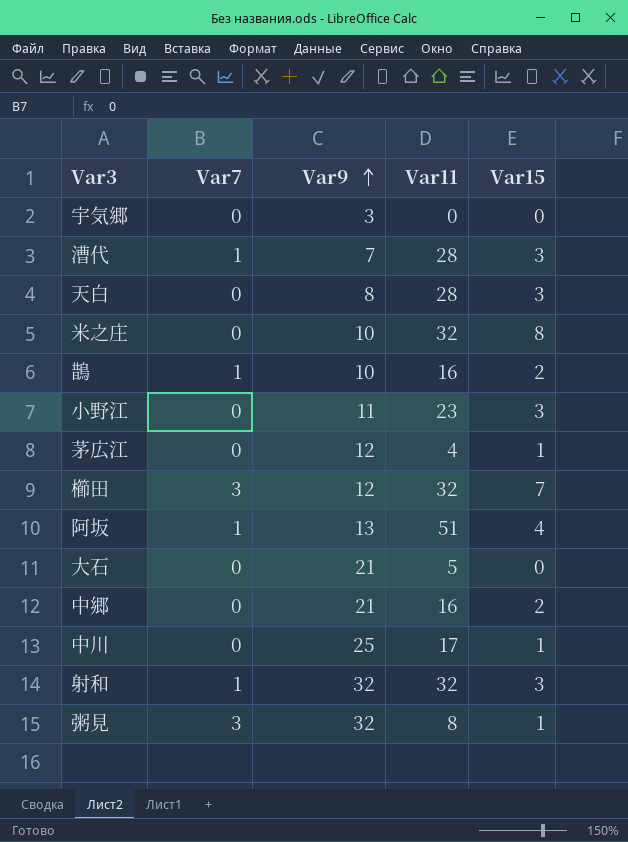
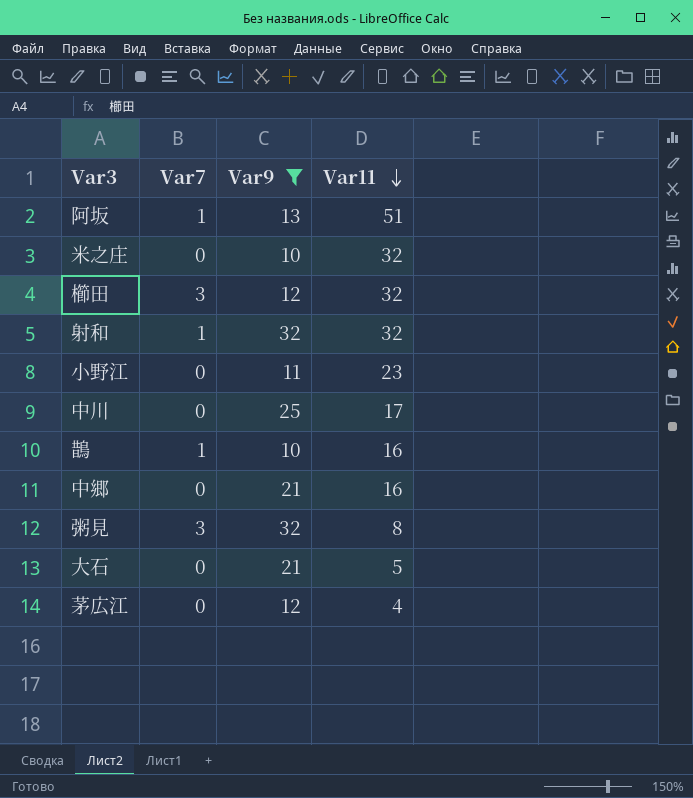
filter: none -> Var9 >= 10
row order: Var9 ascending -> Var11 descending
column Var15 | position: 5 -> none

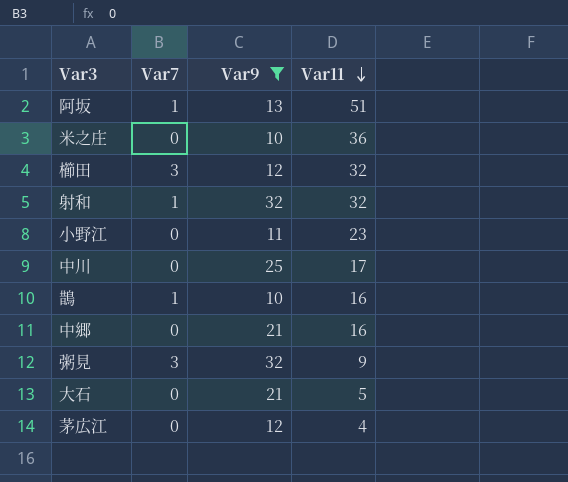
米之庄 | Var11: 32 -> 36
粥見 | Var11: 8 -> 9

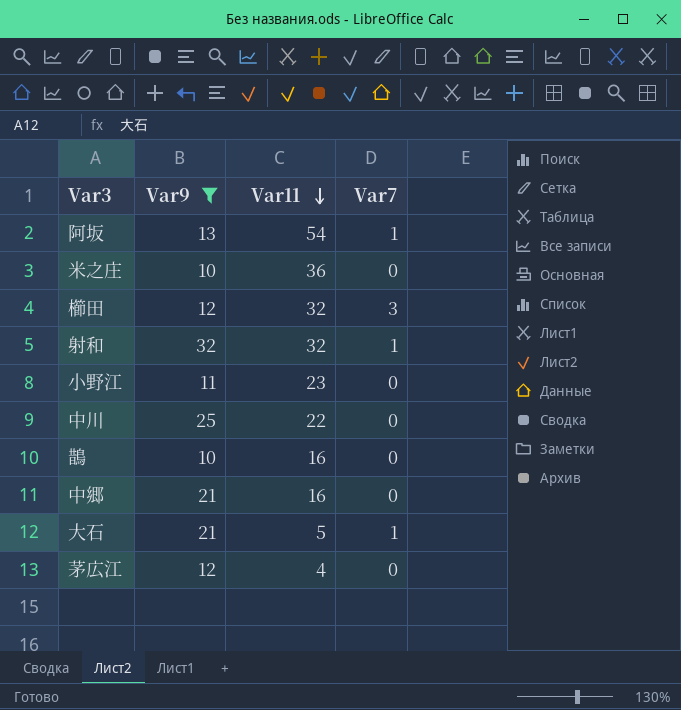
column Var7 | position: 2 -> 4
row 粥見: 3 | 32 | 9 -> none
阿坂 | Var11: 51 -> 54
中川 | Var11: 17 -> 22
鵲 | Var7: 1 -> 0
大石 | Var7: 0 -> 1

